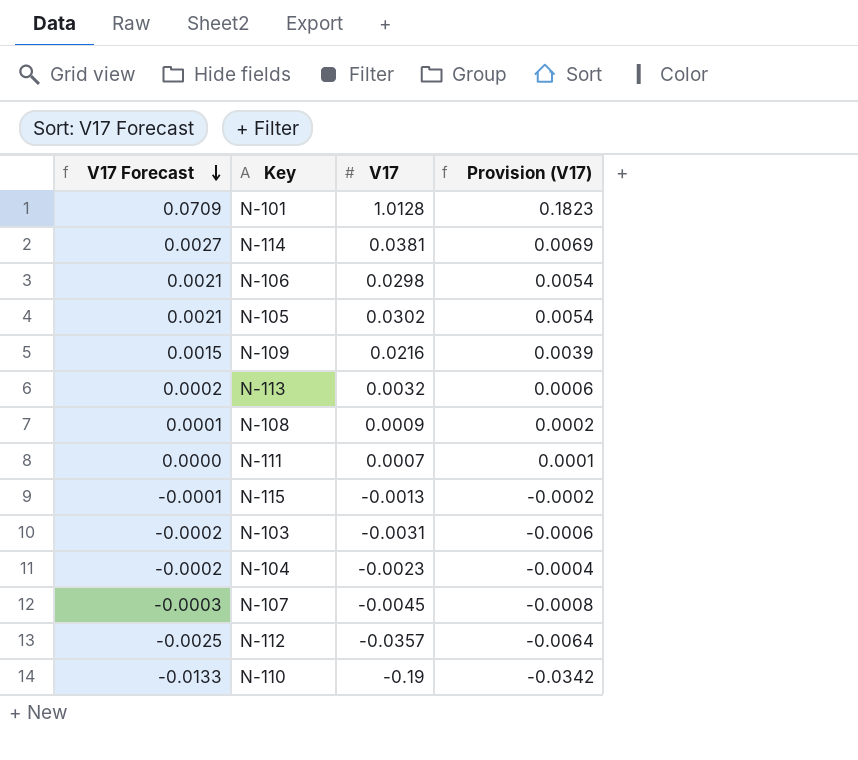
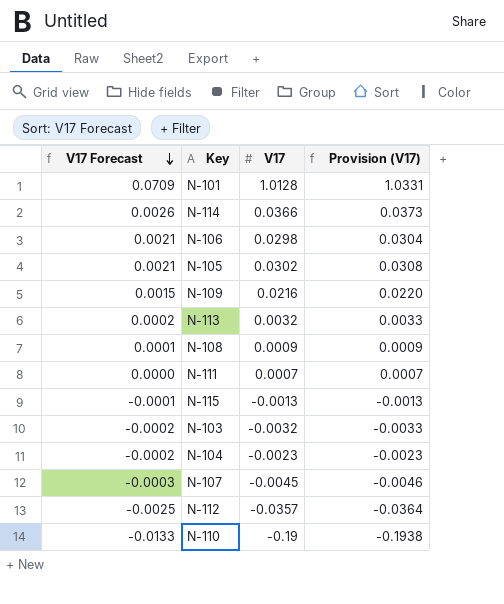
column Provision (V17) | formula: [V17] * 0.18 -> [V17] * 1.02
N-114 | V17 Forecast: 0.0027 -> 0.0026
N-114 | V17: 0.0381 -> 0.0366
N-103 | V17: -0.0031 -> -0.0032

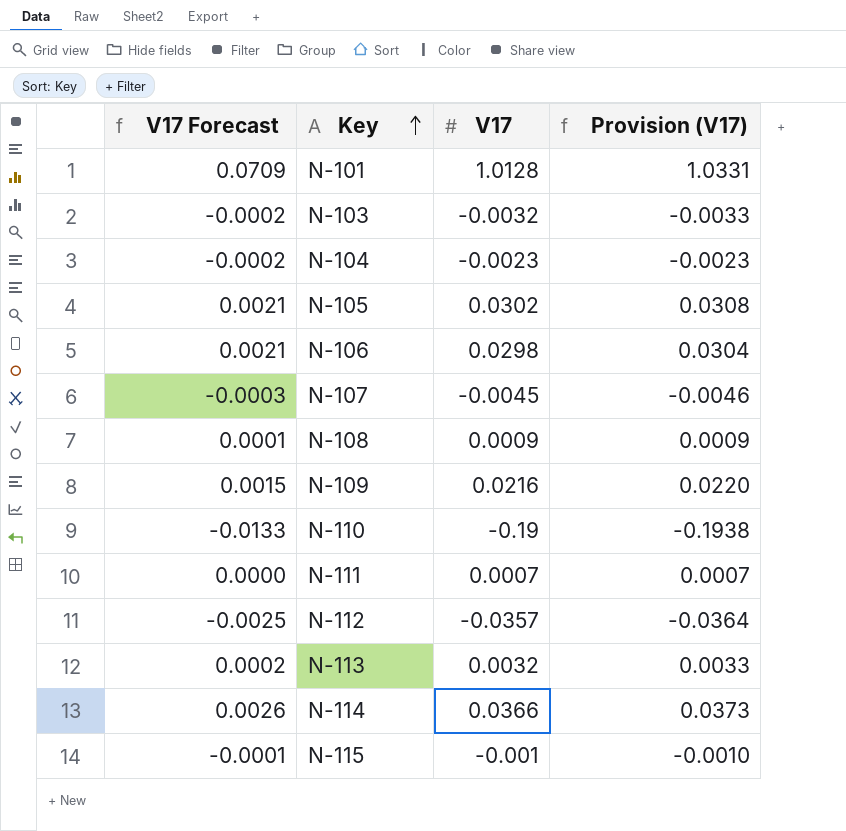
row order: V17 Forecast descending -> Key ascending
N-115 | V17: -0.0013 -> -0.001
N-115 | Provision (V17): -0.0013 -> -0.0010

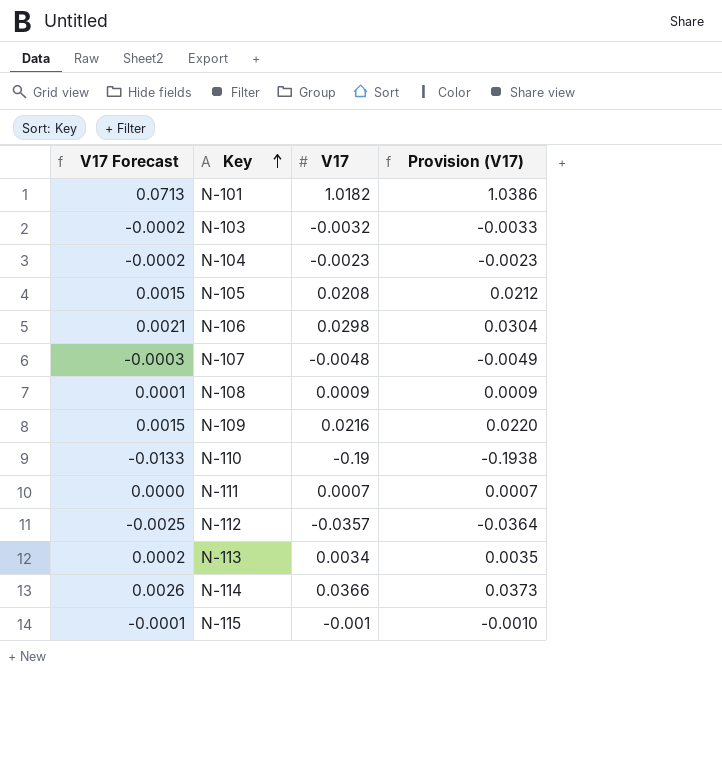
N-101 | V17 Forecast: 0.0709 -> 0.0713
N-101 | V17: 1.0128 -> 1.0182
N-101 | Provision (V17): 1.0331 -> 1.0386
N-105 | V17 Forecast: 0.0021 -> 0.0015
N-105 | V17: 0.0302 -> 0.0208
N-105 | Provision (V17): 0.0308 -> 0.0212
N-107 | V17: -0.0045 -> -0.0048
N-107 | Provision (V17): -0.0046 -> -0.0049
N-113 | V17: 0.0032 -> 0.0034
N-113 | Provision (V17): 0.0033 -> 0.0035

